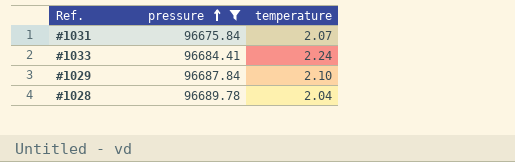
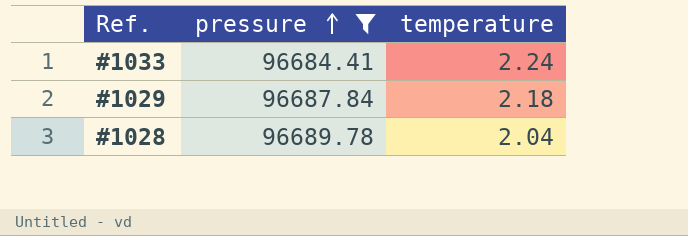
row #1031: 96675.84 | 2.07 -> none
#1029 | temperature: 2.10 -> 2.18

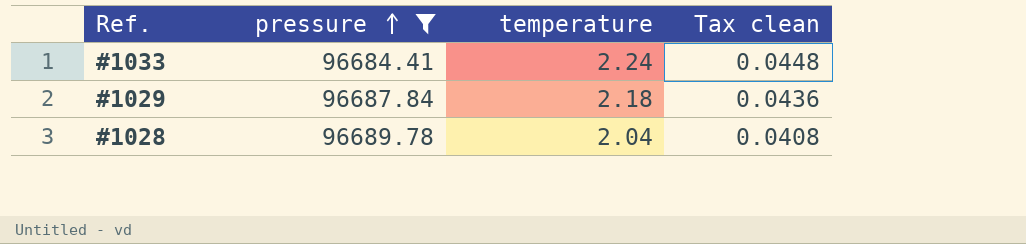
column Tax clean | formula: none -> [temperature] * 0.02

